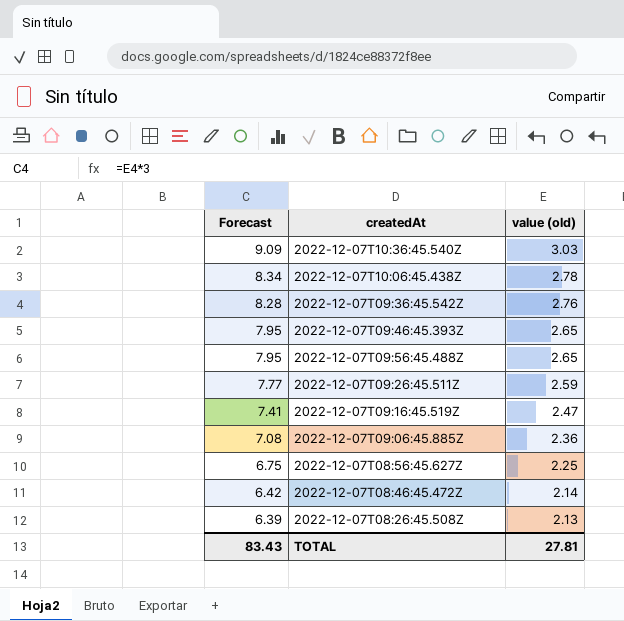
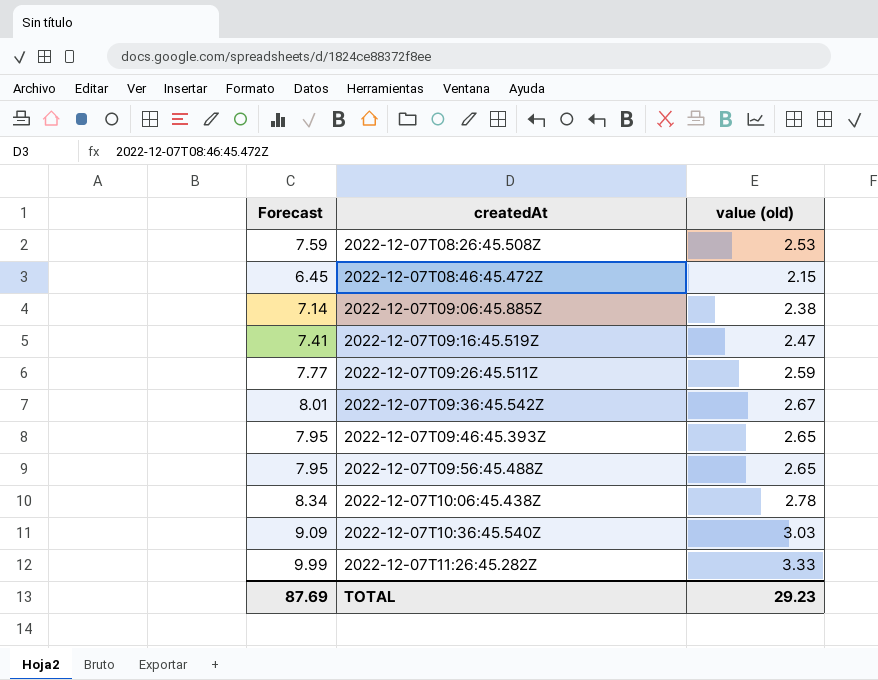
row order: Forecast descending -> createdAt ascending
row 2022-12-07T08:56:45.627Z: 6.75 | 2.25 -> none
2022-12-07T08:26:45.508Z | Forecast: 6.39 -> 7.59
2022-12-07T08:26:45.508Z | value (old): 2.13 -> 2.53
2022-12-07T08:46:45.472Z | Forecast: 6.42 -> 6.45
2022-12-07T08:46:45.472Z | value (old): 2.14 -> 2.15
2022-12-07T09:06:45.885Z | Forecast: 7.08 -> 7.14
2022-12-07T09:06:45.885Z | value (old): 2.36 -> 2.38
2022-12-07T09:36:45.542Z | Forecast: 8.28 -> 8.01
2022-12-07T09:36:45.542Z | value (old): 2.76 -> 2.67
row 2022-12-07T11:26:45.282Z: none -> 9.99 | 3.33
TOTAL | Forecast: 83.43 -> 87.69
TOTAL | value (old): 27.81 -> 29.23

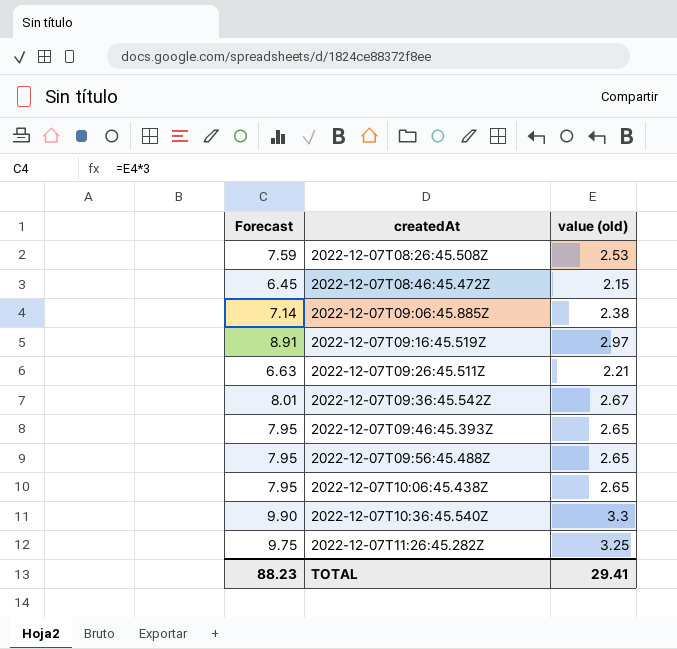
2022-12-07T09:16:45.519Z | Forecast: 7.41 -> 8.91
2022-12-07T09:16:45.519Z | value (old): 2.47 -> 2.97
2022-12-07T09:26:45.511Z | Forecast: 7.77 -> 6.63
2022-12-07T09:26:45.511Z | value (old): 2.59 -> 2.21
2022-12-07T10:06:45.438Z | Forecast: 8.34 -> 7.95
2022-12-07T10:06:45.438Z | value (old): 2.78 -> 2.65
2022-12-07T10:36:45.540Z | Forecast: 9.09 -> 9.90
2022-12-07T10:36:45.540Z | value (old): 3.03 -> 3.3
2022-12-07T11:26:45.282Z | Forecast: 9.99 -> 9.75
2022-12-07T11:26:45.282Z | value (old): 3.33 -> 3.25
TOTAL | Forecast: 87.69 -> 88.23
TOTAL | value (old): 29.23 -> 29.41

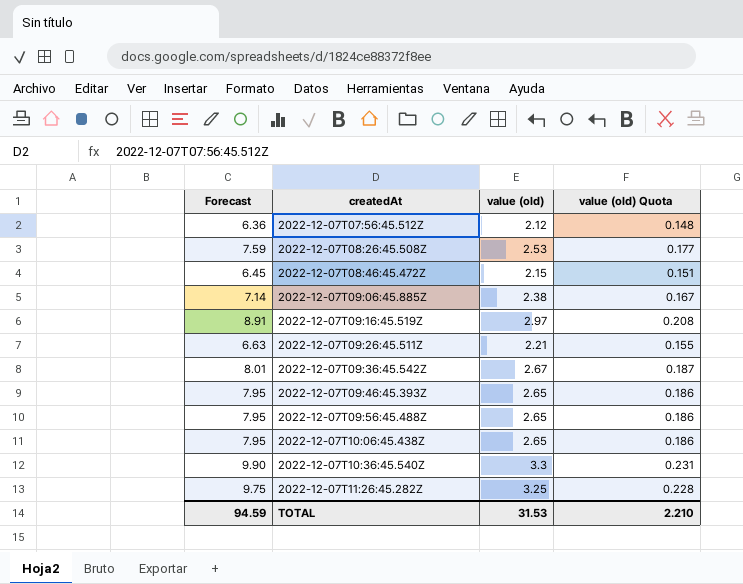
column value (old) Quota | formula: none -> [value (old)] * 0.07
row 2022-12-07T07:56:45.512Z: none -> 6.36 | 2.12 | 0.148
TOTAL | Forecast: 88.23 -> 94.59
TOTAL | value (old): 29.41 -> 31.53

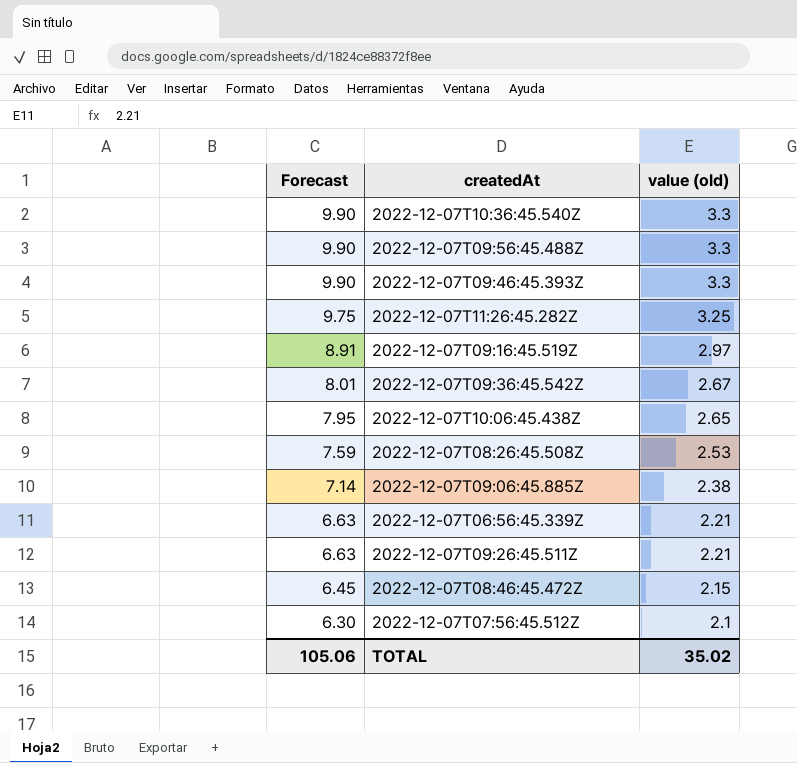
row order: createdAt ascending -> Forecast descending
column value (old) Quota | formula: [value (old)] * 0.07 -> none
2022-12-07T09:56:45.488Z | Forecast: 7.95 -> 9.90
2022-12-07T09:56:45.488Z | value (old): 2.65 -> 3.3
2022-12-07T09:46:45.393Z | Forecast: 7.95 -> 9.90
2022-12-07T09:46:45.393Z | value (old): 2.65 -> 3.3
row 2022-12-07T06:56:45.339Z: none -> 6.63 | 2.21
2022-12-07T07:56:45.512Z | Forecast: 6.36 -> 6.30
2022-12-07T07:56:45.512Z | value (old): 2.12 -> 2.1
TOTAL | Forecast: 94.59 -> 105.06
TOTAL | value (old): 31.53 -> 35.02

